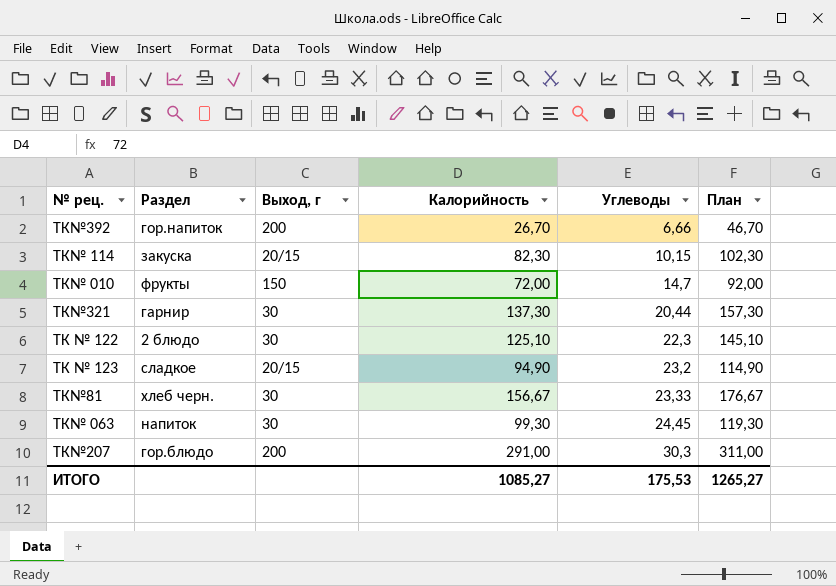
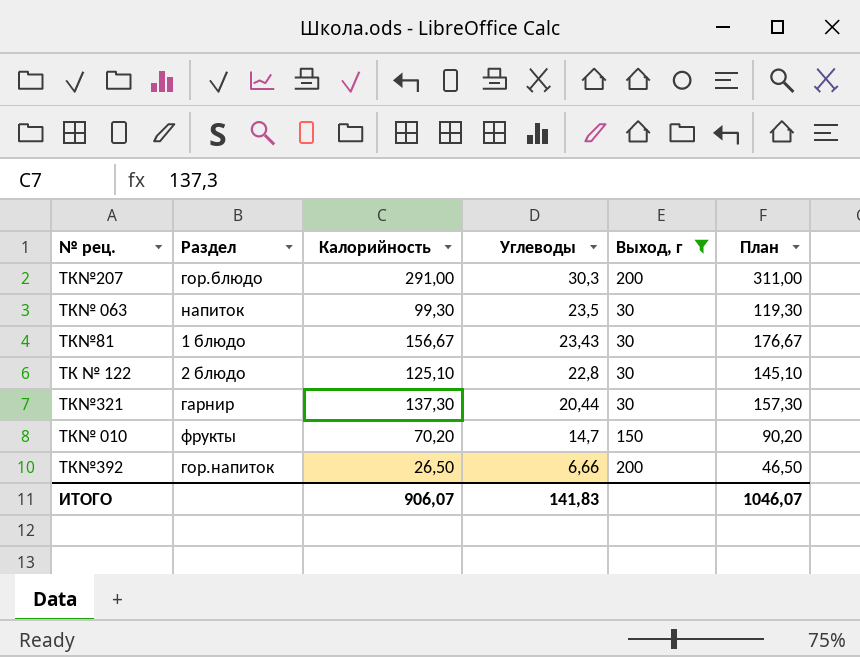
filter: none -> Выход, г != 20/15
row order: Углеводы ascending -> Углеводы descending
column Выход, г | position: 3 -> 5
ТК№ 063 | Углеводы: 24,45 -> 23,5
ТК№81 | Раздел: хлеб черн. -> 1 блюдо
ТК№81 | Углеводы: 23,33 -> 23,43
ТК № 122 | Углеводы: 22,3 -> 22,8
ТК№ 010 | Калорийность: 72,00 -> 70,20
ТК№ 010 | План: 92,00 -> 90,20
ТК№392 | Калорийность: 26,70 -> 26,50
ТК№392 | План: 46,70 -> 46,50
ИТОГО | Калорийность: 1085,27 -> 906,07
ИТОГО | Углеводы: 175,53 -> 141,83
ИТОГО | План: 1265,27 -> 1046,07

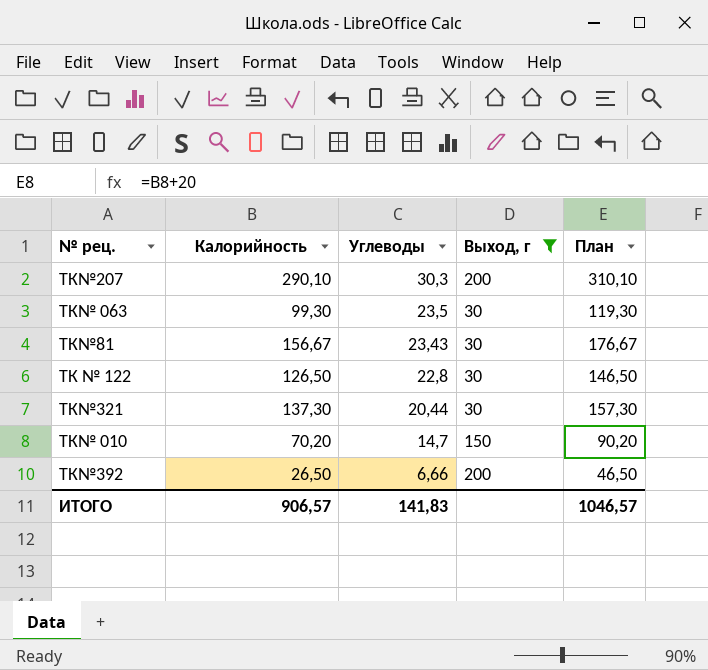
column Раздел | position: 2 -> none
ТК№207 | Калорийность: 291,00 -> 290,10
ТК№207 | План: 311,00 -> 310,10
ТК № 122 | Калорийность: 125,10 -> 126,50
ТК № 122 | План: 145,10 -> 146,50
ИТОГО | Калорийность: 906,07 -> 906,57
ИТОГО | План: 1046,07 -> 1046,57

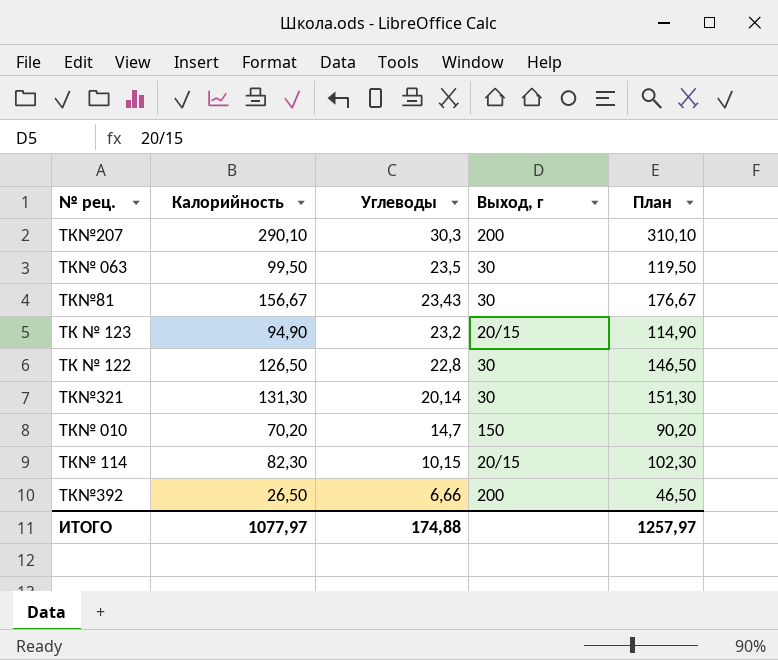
filter: Выход, г != 20/15 -> none
ТК№ 063 | Калорийность: 99,30 -> 99,50
ТК№ 063 | План: 119,30 -> 119,50
ТК№321 | Калорийность: 137,30 -> 131,30
ТК№321 | Углеводы: 20,44 -> 20,14
ТК№321 | План: 157,30 -> 151,30
ИТОГО | Калорийность: 906,57 -> 1077,97
ИТОГО | Углеводы: 141,83 -> 174,88
ИТОГО | План: 1046,57 -> 1257,97

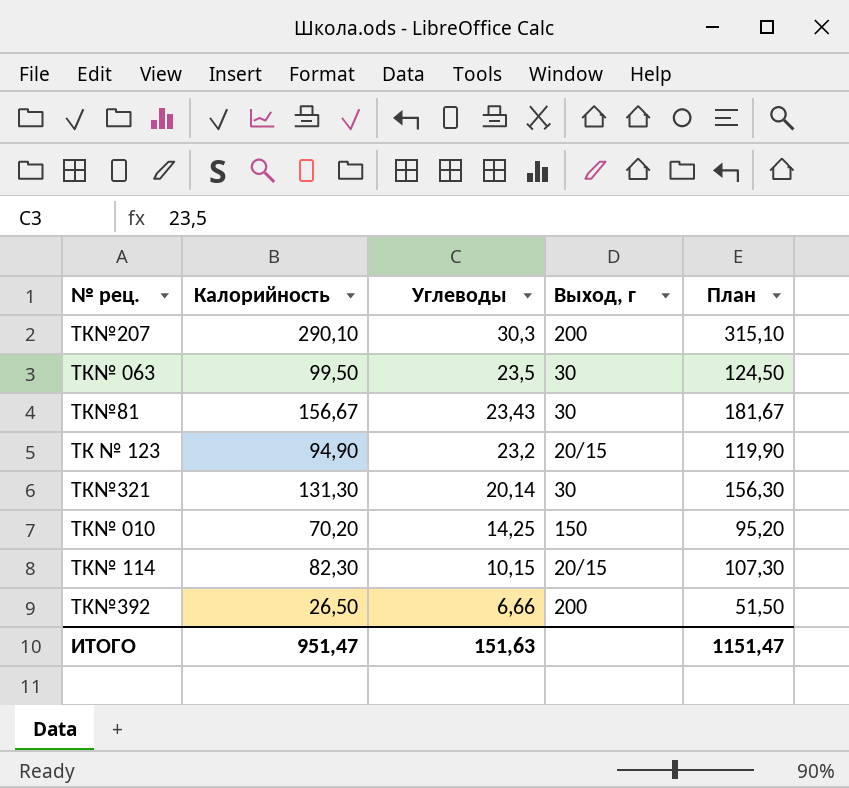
column План | formula: [Калорийность] + 20 -> [Калорийность] + 25
row ТК № 122: 126,50 | 22,8 | 30 | 146,50 -> none
ТК№ 010 | Углеводы: 14,7 -> 14,25
ИТОГО | Калорийность: 1077,97 -> 951,47
ИТОГО | Углеводы: 174,88 -> 151,63
ИТОГО | План: 1257,97 -> 1151,47

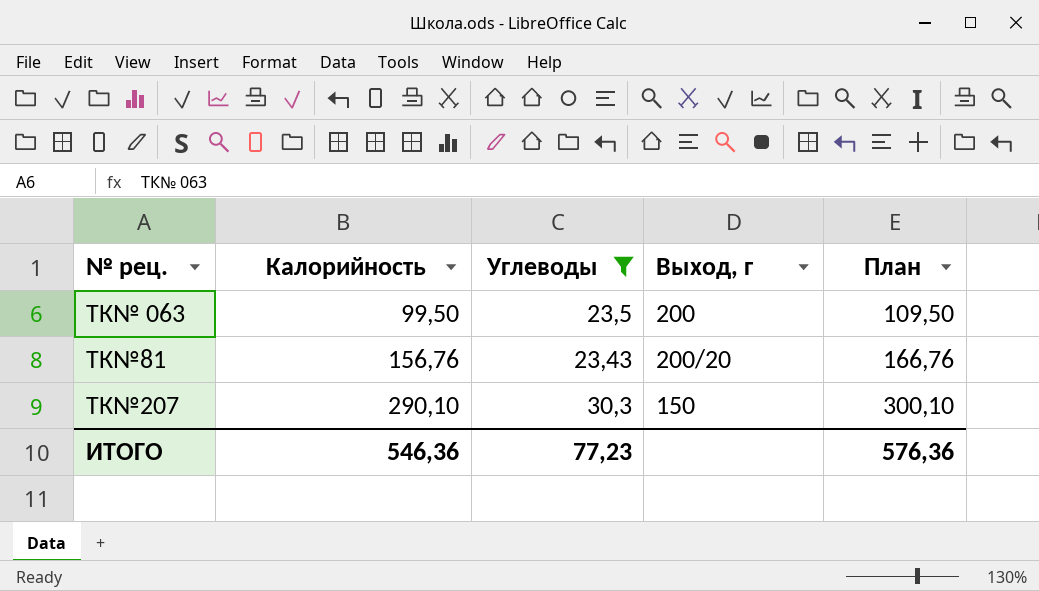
filter: none -> Углеводы >= 23,43
row order: Углеводы descending -> Калорийность ascending
column План | formula: [Калорийность] + 25 -> [Калорийность] + 10
ТК№ 063 | Выход, г: 30 -> 200
ТК№81 | Калорийность: 156,67 -> 156,76
ТК№81 | Выход, г: 30 -> 200/20
ТК№207 | Выход, г: 200 -> 150
ИТОГО | Калорийность: 951,47 -> 546,36
ИТОГО | Углеводы: 151,63 -> 77,23
ИТОГО | План: 1151,47 -> 576,36

